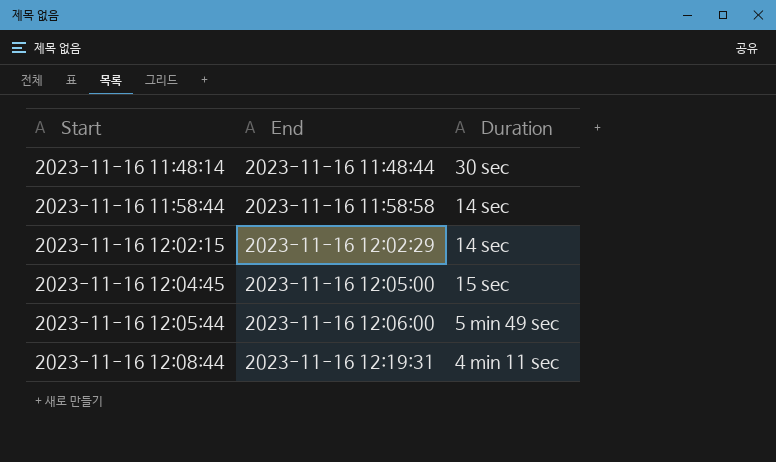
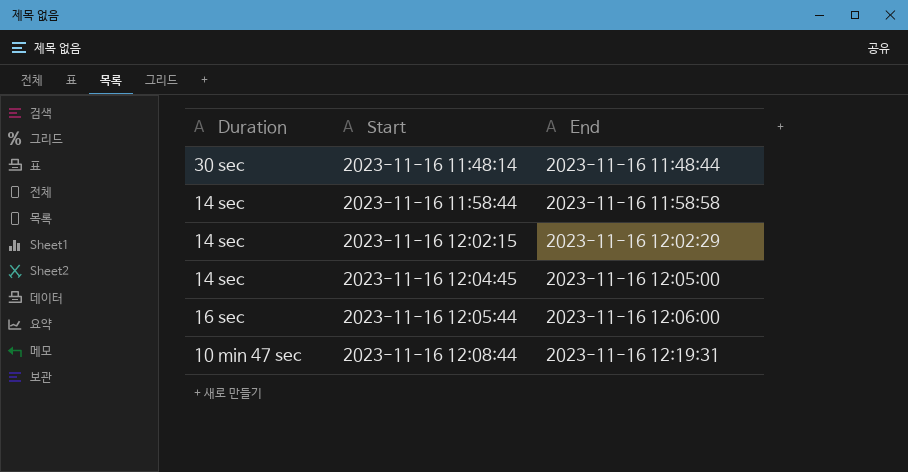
column Duration | position: 3 -> 1
2023-11-16 12:04:45 | Duration: 15 sec -> 14 sec
2023-11-16 12:05:44 | Duration: 5 min 49 sec -> 16 sec
2023-11-16 12:08:44 | Duration: 4 min 11 sec -> 10 min 47 sec

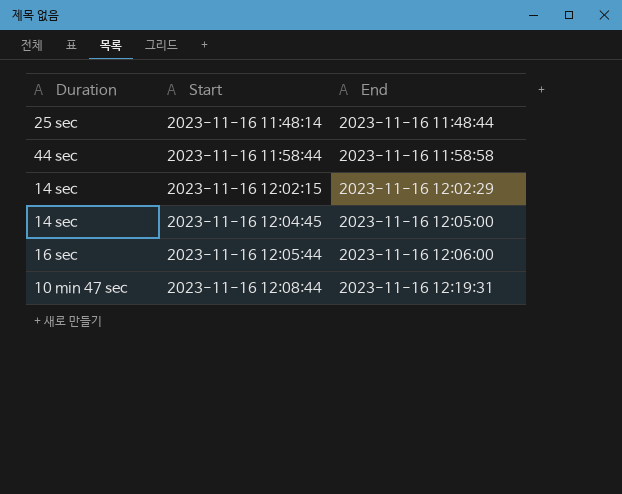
2023-11-16 11:48:14 | Duration: 30 sec -> 25 sec
2023-11-16 11:58:44 | Duration: 14 sec -> 44 sec

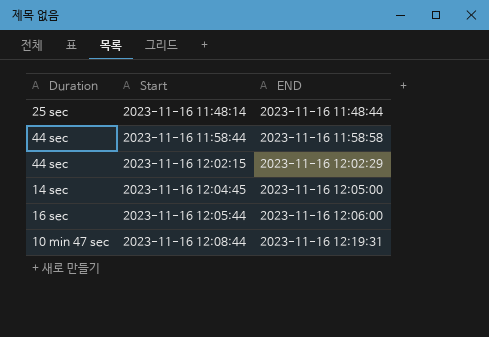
column name: End -> END
2023-11-16 12:02:15 | Duration: 14 sec -> 44 sec

